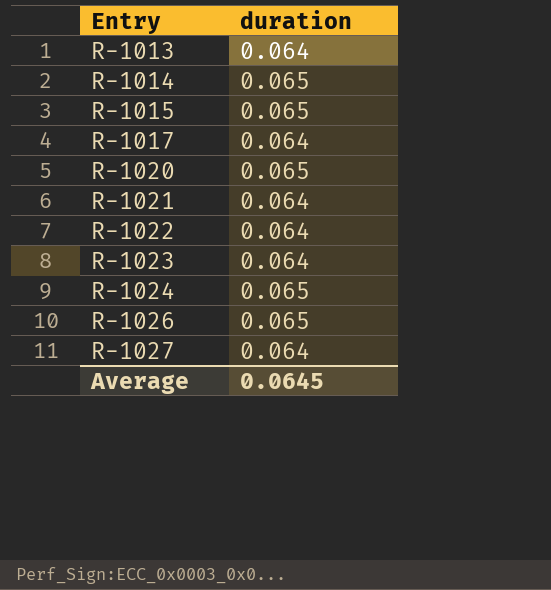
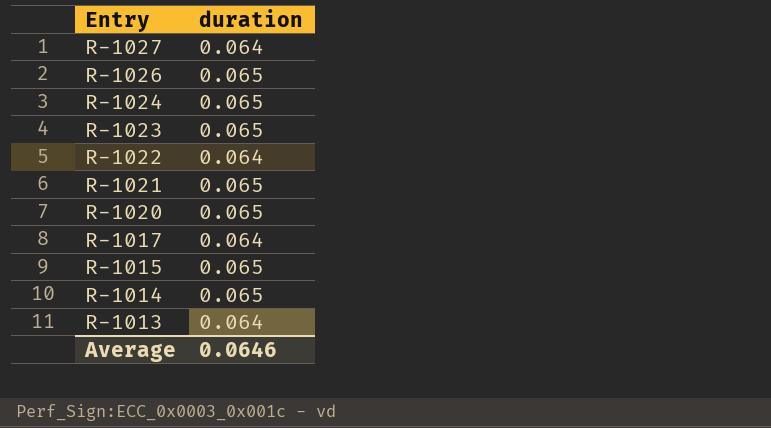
row order: Entry ascending -> Entry descending
R-1023 | duration: 0.064 -> 0.065
R-1021 | duration: 0.064 -> 0.065
Average | duration: 0.0645 -> 0.0646

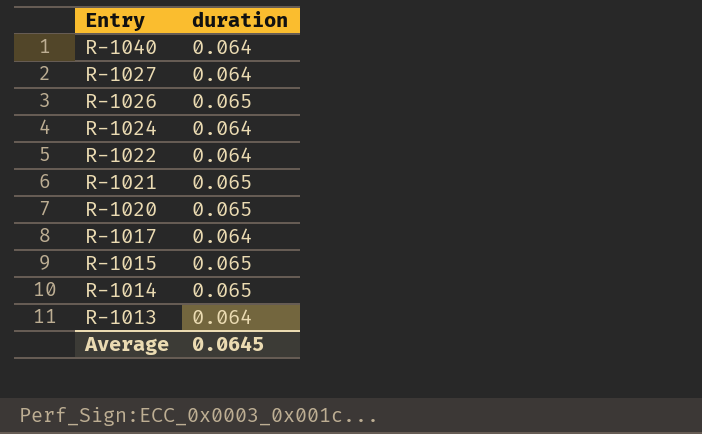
row R-1023: 0.065 -> none
row R-1040: none -> 0.064
R-1024 | duration: 0.065 -> 0.064
Average | duration: 0.0646 -> 0.0645

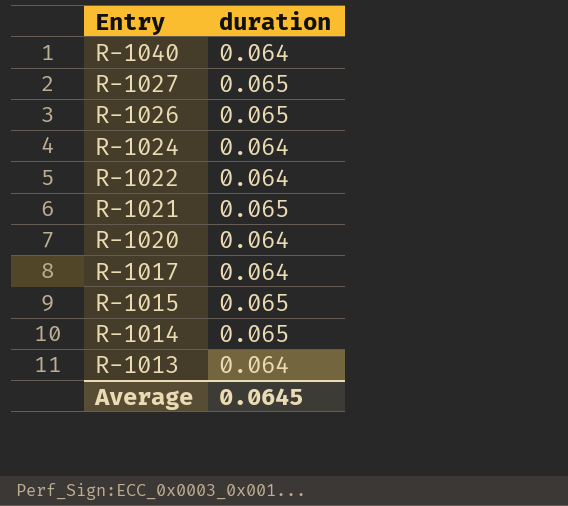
R-1027 | duration: 0.064 -> 0.065
R-1020 | duration: 0.065 -> 0.064

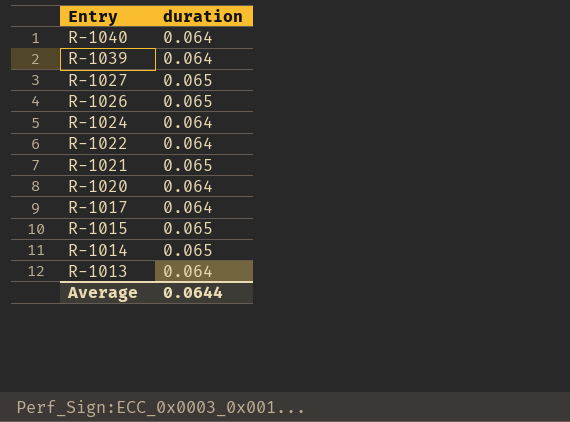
row R-1039: none -> 0.064
Average | duration: 0.0645 -> 0.0644

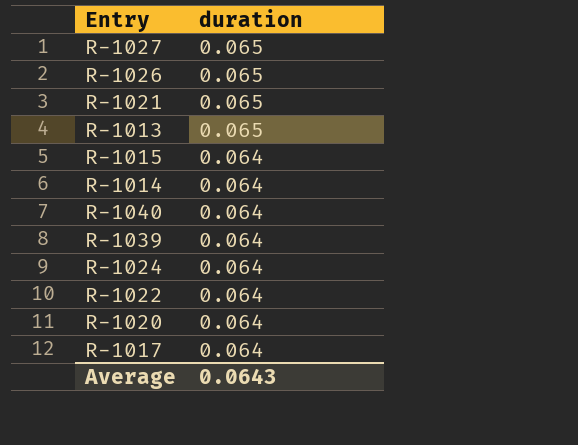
row order: Entry descending -> duration descending
R-1013 | duration: 0.064 -> 0.065
R-1015 | duration: 0.065 -> 0.064
R-1014 | duration: 0.065 -> 0.064
Average | duration: 0.0644 -> 0.0643

